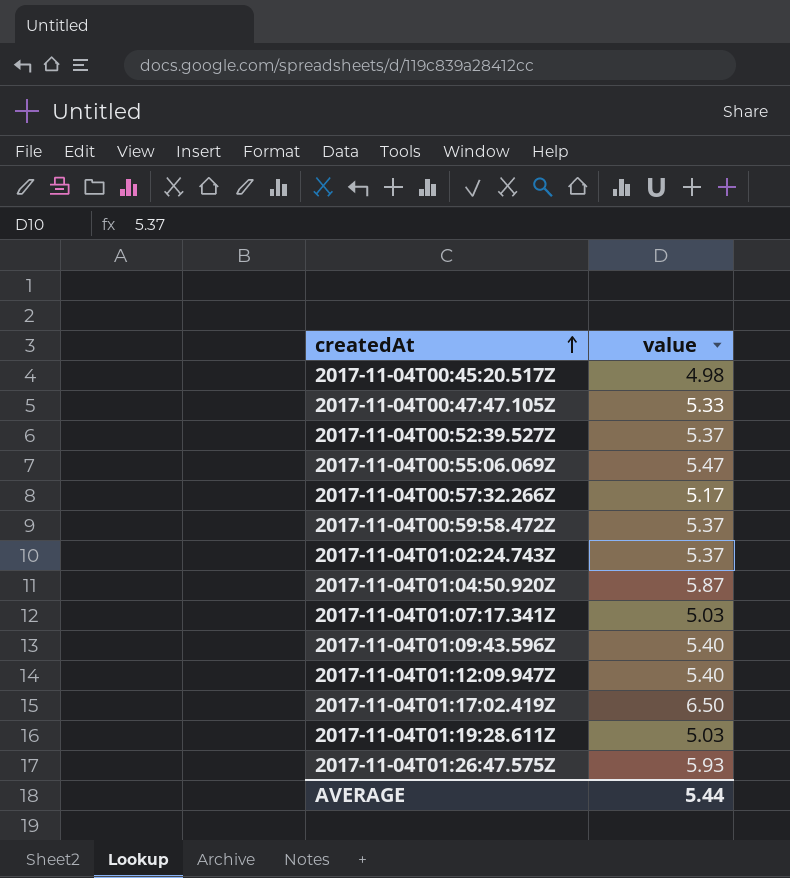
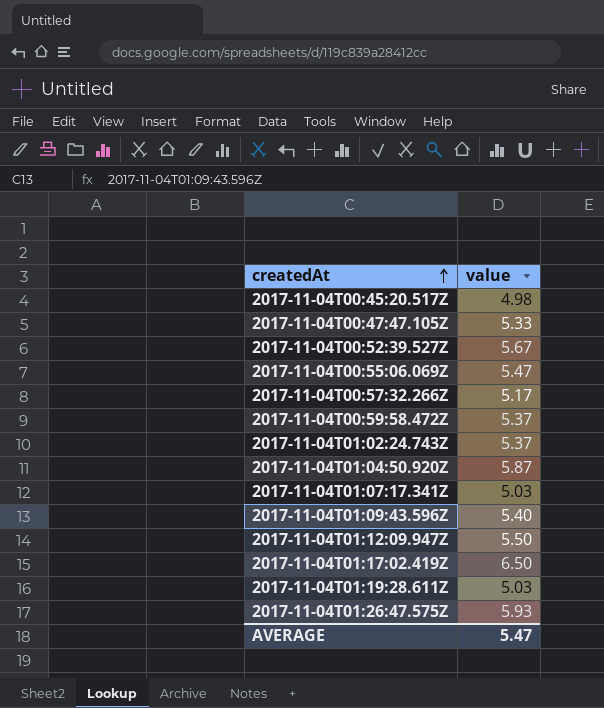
2017-11-04T00:52:39.527Z | value: 5.37 -> 5.67
2017-11-04T01:12:09.947Z | value: 5.40 -> 5.50
AVERAGE | value: 5.44 -> 5.47

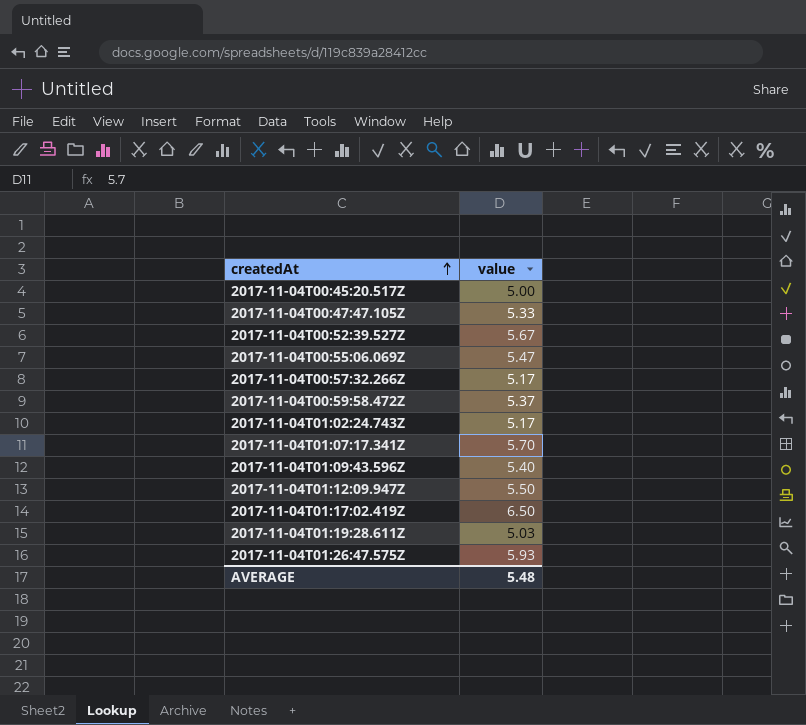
row 2017-11-04T01:04:50.920Z: 5.87 -> none
2017-11-04T00:45:20.517Z | value: 4.98 -> 5.00
2017-11-04T01:02:24.743Z | value: 5.37 -> 5.17
2017-11-04T01:07:17.341Z | value: 5.03 -> 5.70
AVERAGE | value: 5.47 -> 5.48

